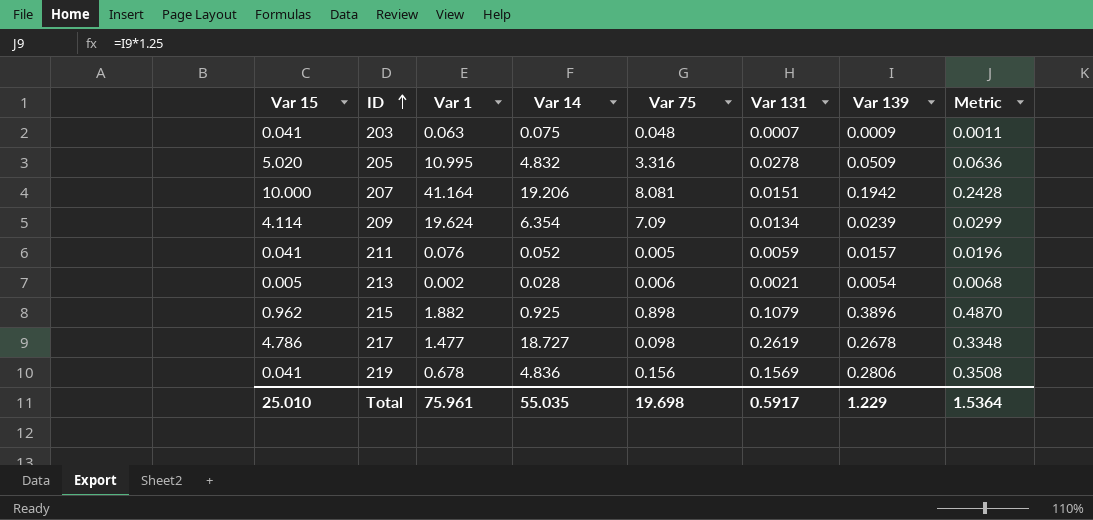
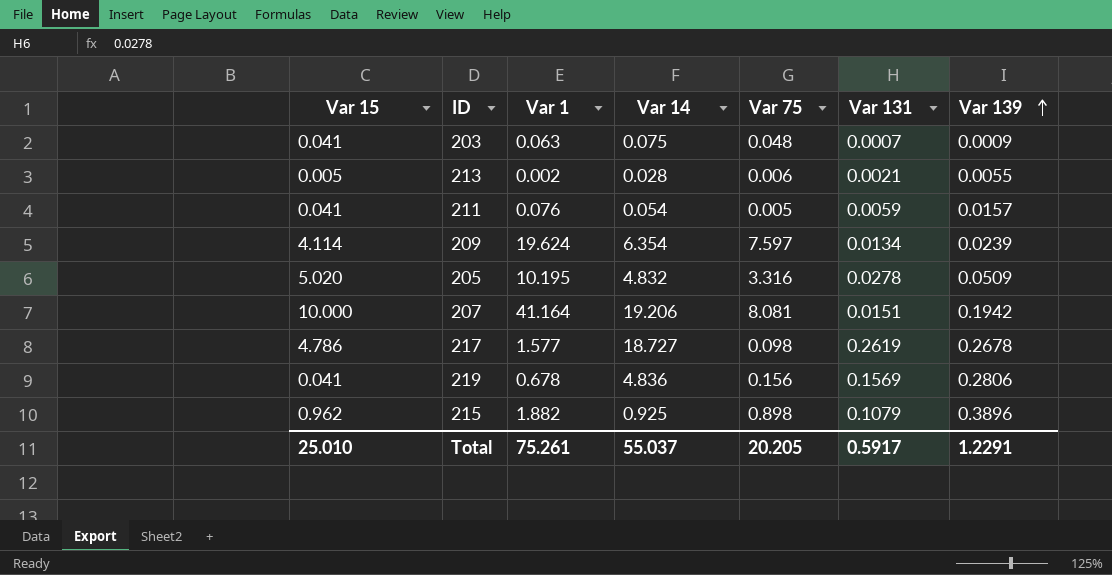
row order: ID ascending -> Var 139 ascending
column Metric | formula: [Var 139] * 1.25 -> none
213 | Var 139: 0.0054 -> 0.0055
211 | Var 14: 0.052 -> 0.054
209 | Var 75: 7.09 -> 7.597
205 | Var 1: 10.995 -> 10.195
217 | Var 1: 1.477 -> 1.577
Total | Var 1: 75.961 -> 75.261
Total | Var 14: 55.035 -> 55.037
Total | Var 75: 19.698 -> 20.205
Total | Var 139: 1.229 -> 1.2291

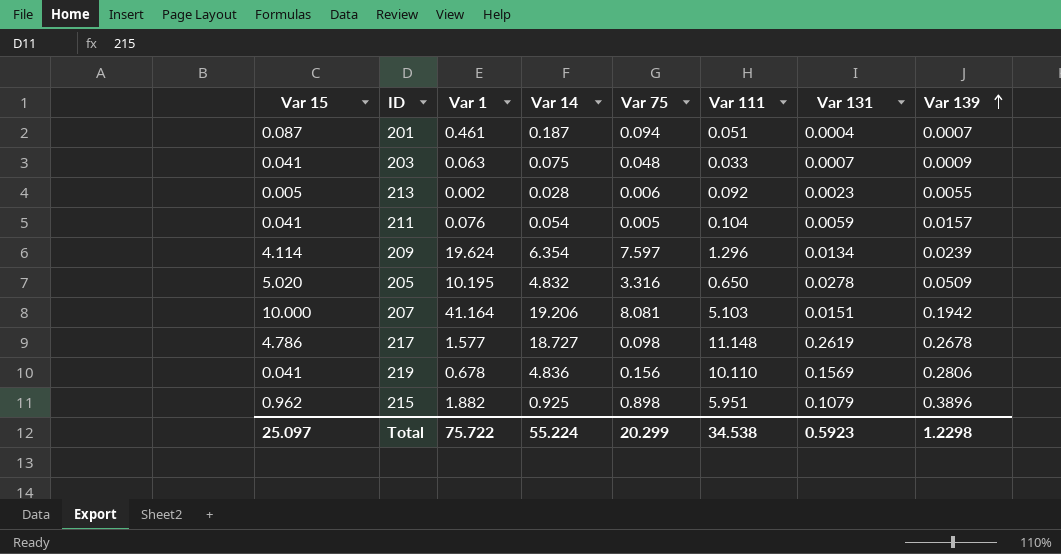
column Var 111 | position: none -> 6
row 201: none -> 0.087 | 0.461 | 0.187 | 0.094 | 0.051 | 0.0004 | 0.0007
213 | Var 131: 0.0021 -> 0.0023
Total | Var 15: 25.010 -> 25.097
Total | Var 1: 75.261 -> 75.722
Total | Var 14: 55.037 -> 55.224
Total | Var 75: 20.205 -> 20.299
Total | Var 131: 0.5917 -> 0.5923
Total | Var 139: 1.2291 -> 1.2298

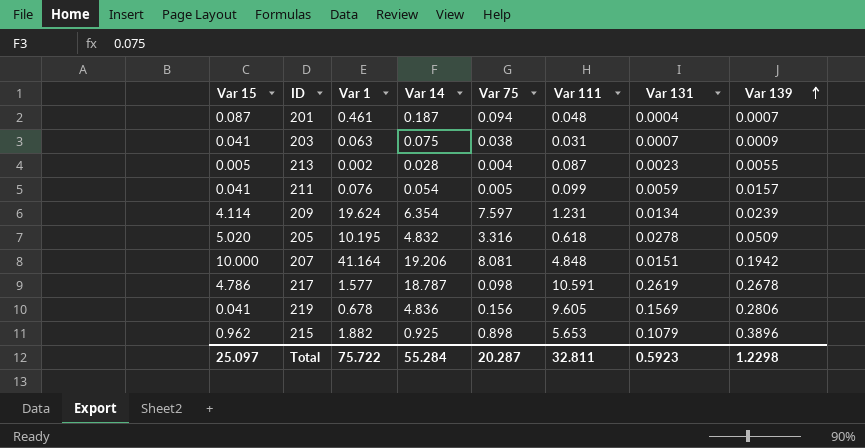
201 | Var 111: 0.051 -> 0.048
203 | Var 75: 0.048 -> 0.038
203 | Var 111: 0.033 -> 0.031
213 | Var 75: 0.006 -> 0.004
213 | Var 111: 0.092 -> 0.087
211 | Var 111: 0.104 -> 0.099
209 | Var 111: 1.296 -> 1.231
205 | Var 111: 0.650 -> 0.618
207 | Var 111: 5.103 -> 4.848
217 | Var 14: 18.727 -> 18.787
217 | Var 111: 11.148 -> 10.591
219 | Var 111: 10.110 -> 9.605
215 | Var 111: 5.951 -> 5.653
Total | Var 14: 55.224 -> 55.284
Total | Var 75: 20.299 -> 20.287
Total | Var 111: 34.538 -> 32.811

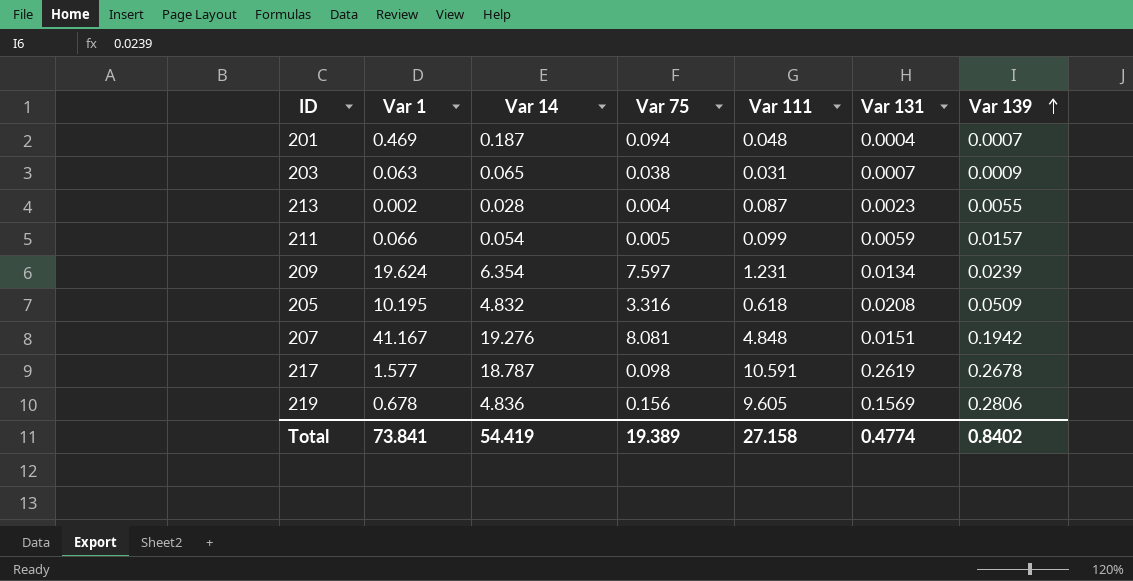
column Var 15 | position: 1 -> none
row 215: 0.962 | 1.882 | 0.925 | 0.898 | 5.653 | 0.1079 | 0.3896 -> none
201 | Var 1: 0.461 -> 0.469
203 | Var 14: 0.075 -> 0.065
211 | Var 1: 0.076 -> 0.066
205 | Var 131: 0.0278 -> 0.0208
207 | Var 1: 41.164 -> 41.167
207 | Var 14: 19.206 -> 19.276
Total | Var 1: 75.722 -> 73.841
Total | Var 14: 55.284 -> 54.419
Total | Var 75: 20.287 -> 19.389
Total | Var 111: 32.811 -> 27.158
Total | Var 131: 0.5923 -> 0.4774
Total | Var 139: 1.2298 -> 0.8402

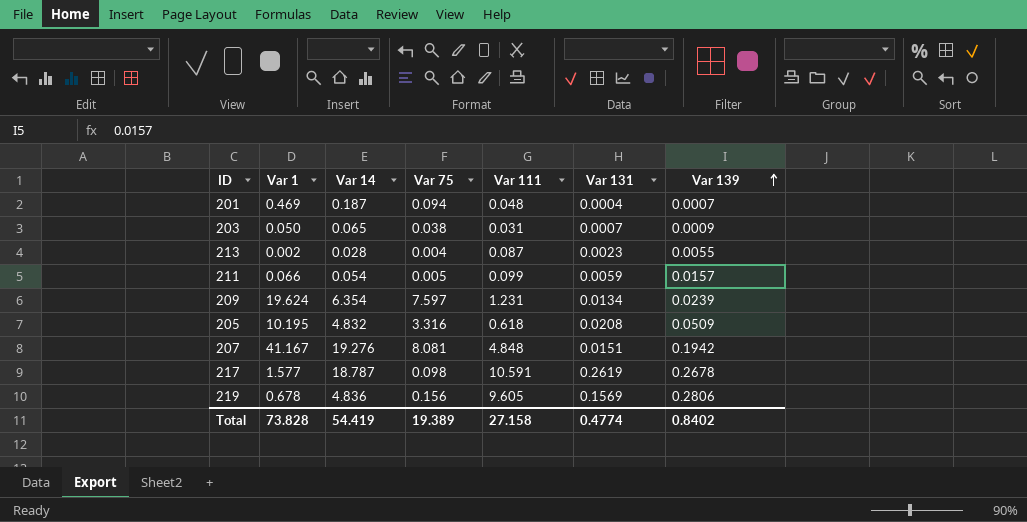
203 | Var 1: 0.063 -> 0.050
Total | Var 1: 73.841 -> 73.828

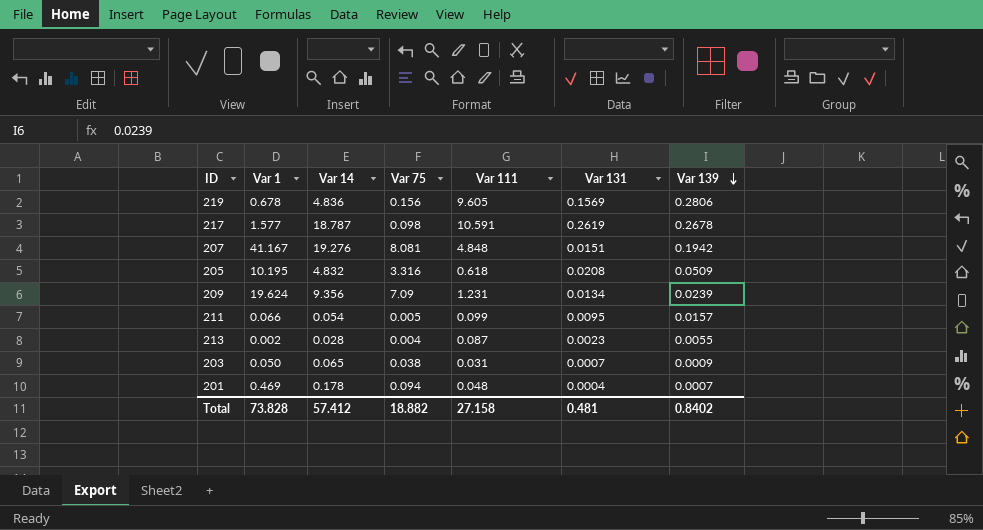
row order: Var 139 ascending -> Var 139 descending
209 | Var 14: 6.354 -> 9.356
209 | Var 75: 7.597 -> 7.09
211 | Var 131: 0.0059 -> 0.0095
201 | Var 14: 0.187 -> 0.178
Total | Var 14: 54.419 -> 57.412
Total | Var 75: 19.389 -> 18.882
Total | Var 131: 0.4774 -> 0.481

